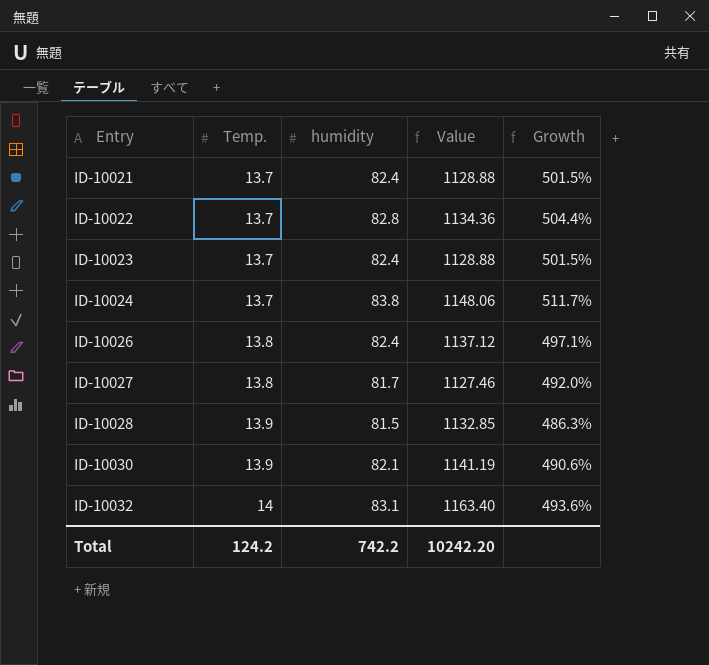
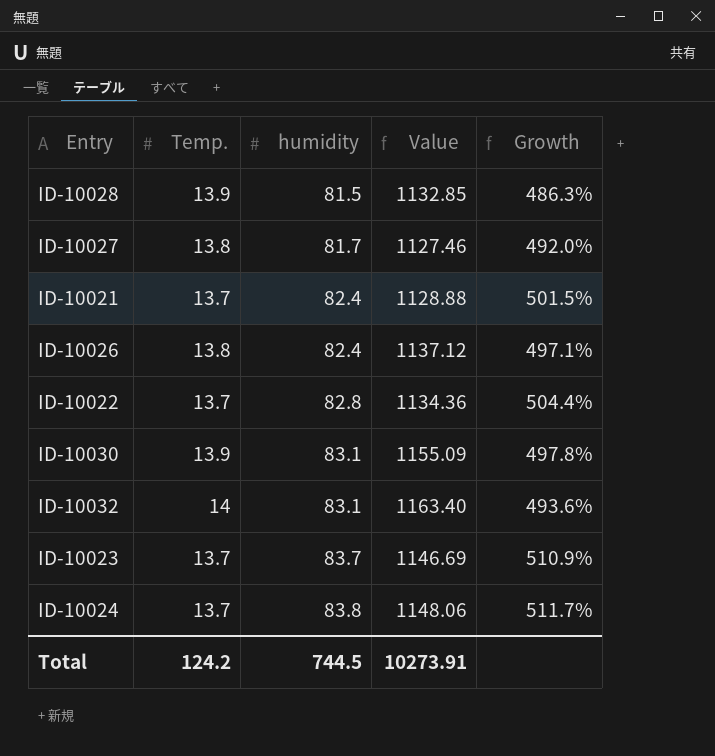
row order: Entry ascending -> humidity ascending
ID-10030 | humidity: 82.1 -> 83.1
ID-10030 | Value: 1141.19 -> 1155.09
ID-10030 | Growth: 490.6% -> 497.8%
ID-10023 | humidity: 82.4 -> 83.7
ID-10023 | Value: 1128.88 -> 1146.69
ID-10023 | Growth: 501.5% -> 510.9%
Total | humidity: 742.2 -> 744.5
Total | Value: 10242.20 -> 10273.91

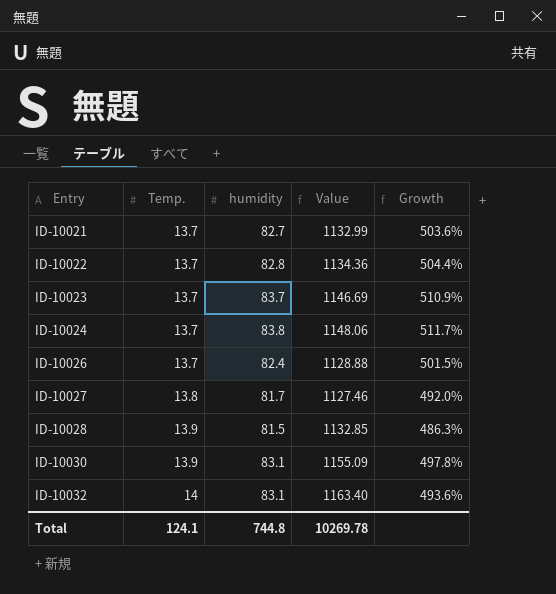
row order: humidity ascending -> Entry ascending
ID-10021 | humidity: 82.4 -> 82.7
ID-10021 | Value: 1128.88 -> 1132.99
ID-10021 | Growth: 501.5% -> 503.6%
ID-10026 | Temp.: 13.8 -> 13.7
ID-10026 | Value: 1137.12 -> 1128.88
ID-10026 | Growth: 497.1% -> 501.5%
Total | Temp.: 124.2 -> 124.1
Total | humidity: 744.5 -> 744.8
Total | Value: 10273.91 -> 10269.78

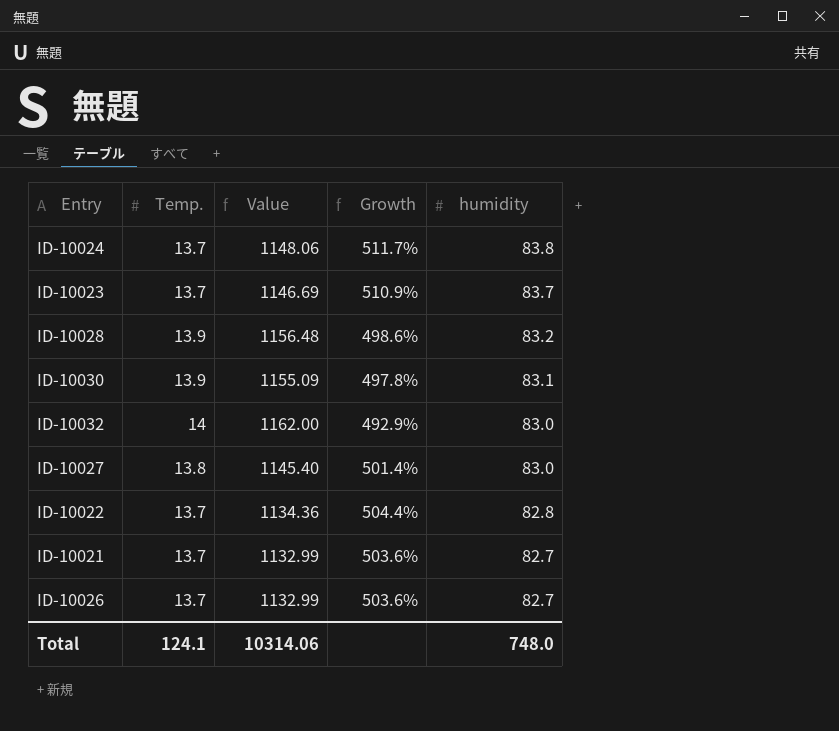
row order: Entry ascending -> humidity descending
column humidity | position: 3 -> 5
ID-10028 | Value: 1132.85 -> 1156.48
ID-10028 | Growth: 486.3% -> 498.6%
ID-10028 | humidity: 81.5 -> 83.2
ID-10032 | Value: 1163.40 -> 1162.00
ID-10032 | Growth: 493.6% -> 492.9%
ID-10032 | humidity: 83.1 -> 83.0
ID-10027 | Value: 1127.46 -> 1145.40
ID-10027 | Growth: 492.0% -> 501.4%
ID-10027 | humidity: 81.7 -> 83.0
ID-10026 | Value: 1128.88 -> 1132.99
ID-10026 | Growth: 501.5% -> 503.6%
ID-10026 | humidity: 82.4 -> 82.7
Total | Value: 10269.78 -> 10314.06
Total | humidity: 744.8 -> 748.0

